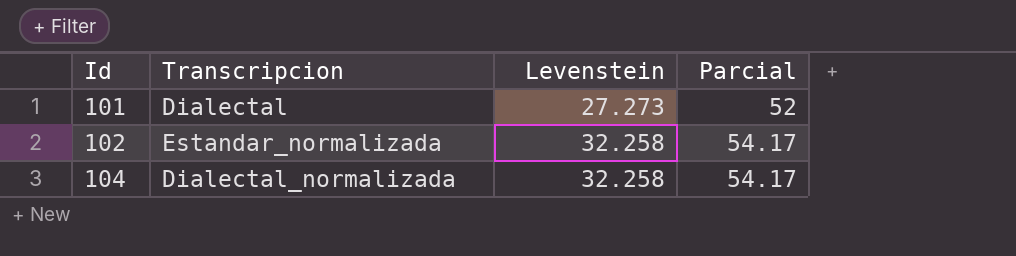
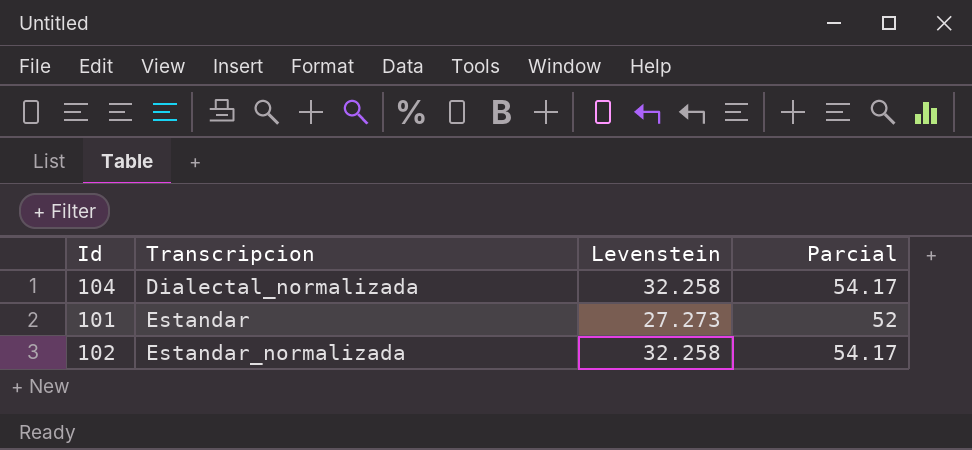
row order: Id ascending -> Transcripcion ascending
101 | Transcripcion: Dialectal -> Estandar

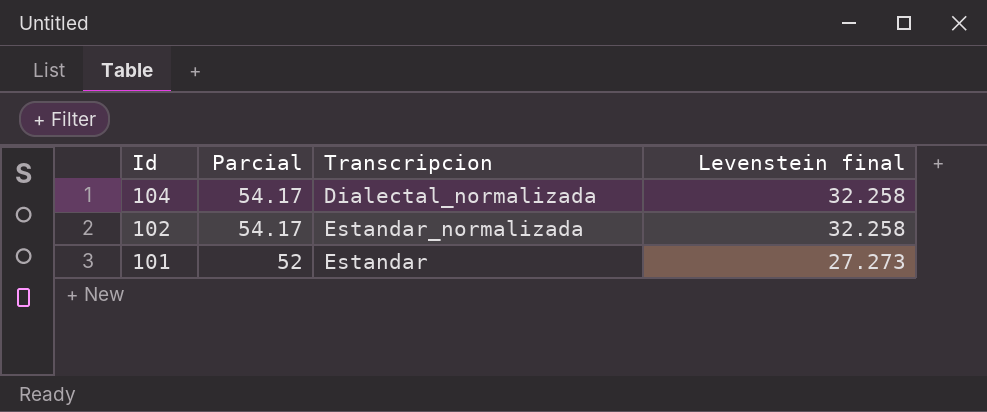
row order: Transcripcion ascending -> Id descending
column Parcial | position: 4 -> 2
column name: Levenstein -> Levenstein final

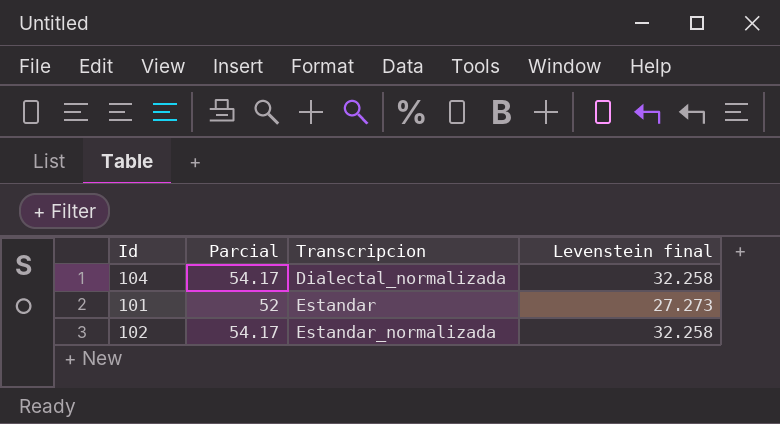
row order: Id descending -> Transcripcion ascending

